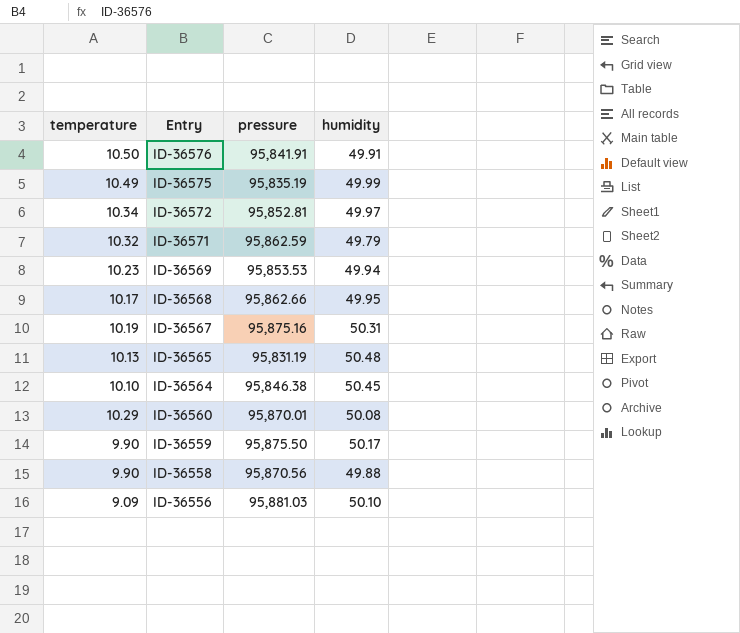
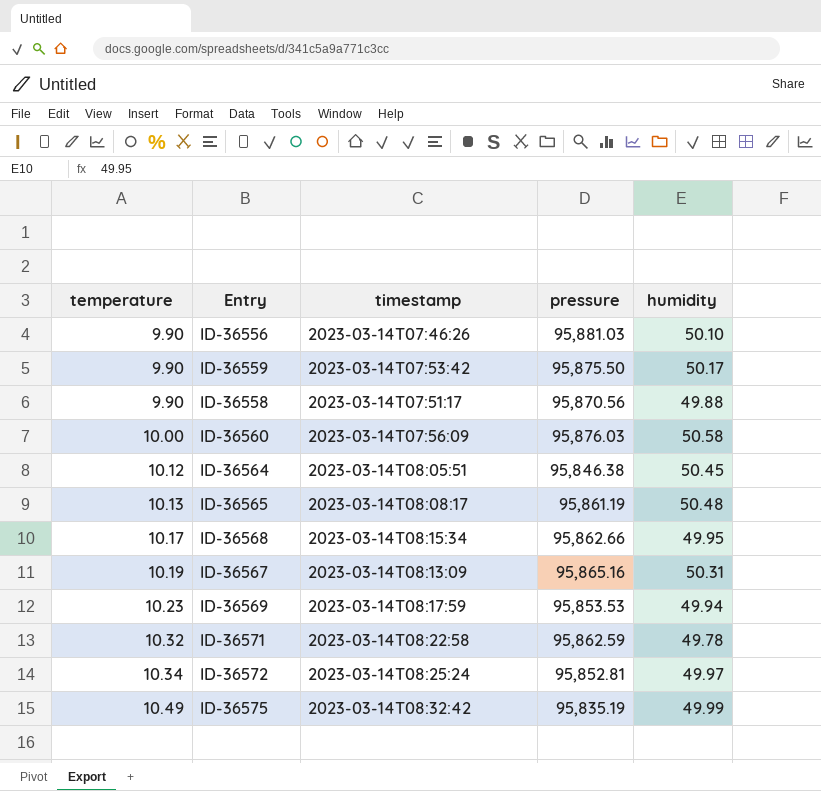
row order: Entry descending -> temperature ascending
column timestamp | position: none -> 3
row ID-36576: 10.50 | 95,841.91 | 49.91 -> none
ID-36556 | temperature: 9.09 -> 9.90
ID-36560 | temperature: 10.29 -> 10.00
ID-36560 | pressure: 95,870.01 -> 95,876.03
ID-36560 | humidity: 50.08 -> 50.58
ID-36564 | temperature: 10.10 -> 10.12
ID-36565 | pressure: 95,831.19 -> 95,861.19
ID-36567 | pressure: 95,875.16 -> 95,865.16
ID-36571 | humidity: 49.79 -> 49.78

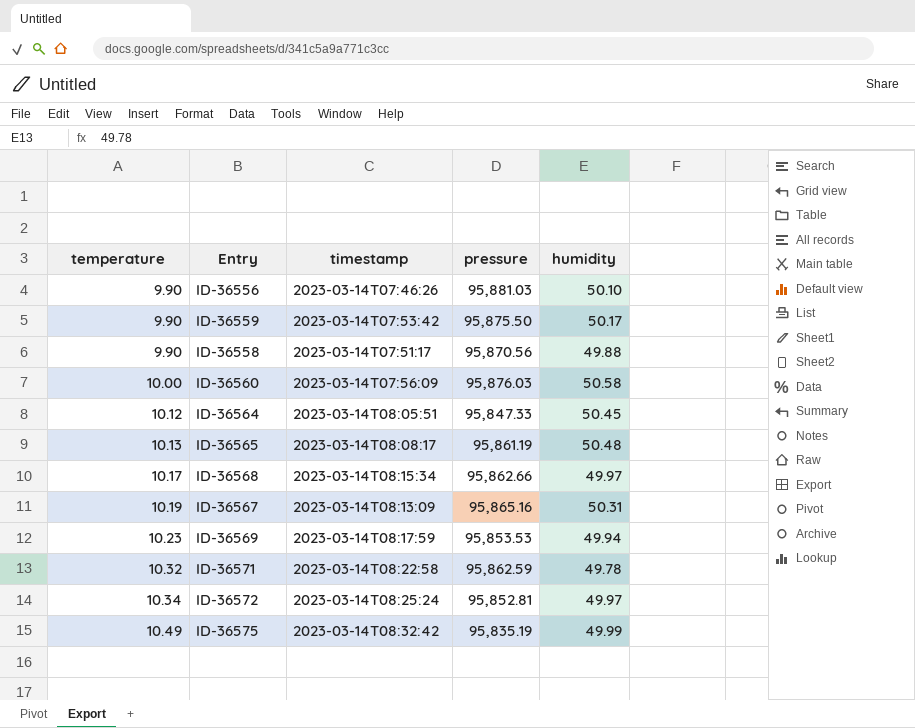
ID-36564 | pressure: 95,846.38 -> 95,847.33
ID-36568 | humidity: 49.95 -> 49.97

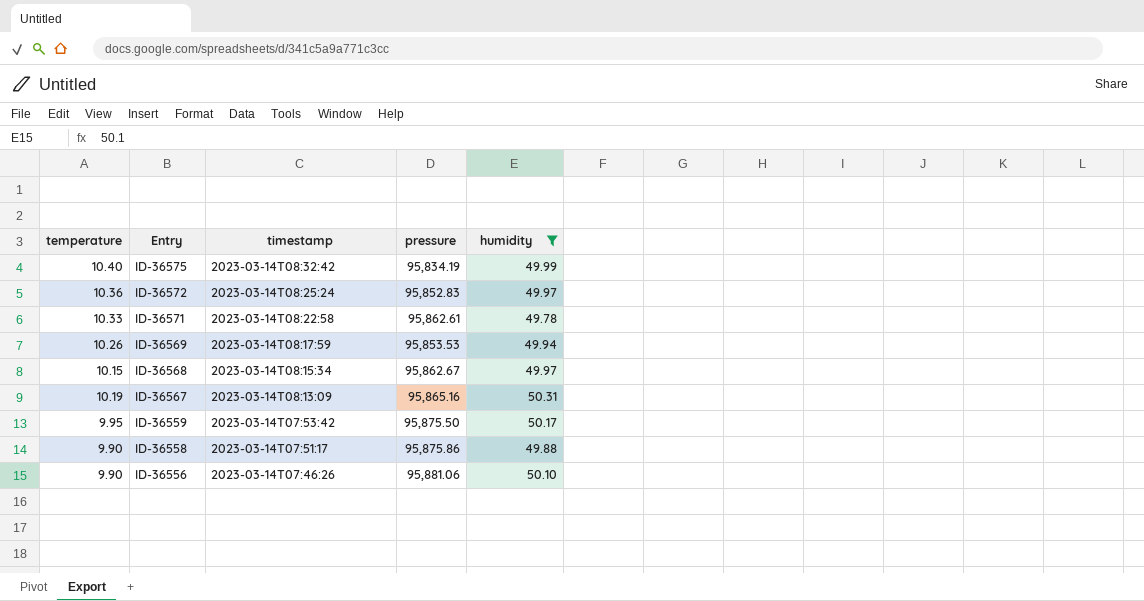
filter: none -> humidity <= 50.31
row order: temperature ascending -> Entry descending
ID-36575 | temperature: 10.49 -> 10.40
ID-36575 | pressure: 95,835.19 -> 95,834.19
ID-36572 | temperature: 10.34 -> 10.36
ID-36572 | pressure: 95,852.81 -> 95,852.83
ID-36571 | temperature: 10.32 -> 10.33
ID-36571 | pressure: 95,862.59 -> 95,862.61
ID-36569 | temperature: 10.23 -> 10.26
ID-36568 | temperature: 10.17 -> 10.15
ID-36568 | pressure: 95,862.66 -> 95,862.67
ID-36559 | temperature: 9.90 -> 9.95
ID-36558 | pressure: 95,870.56 -> 95,875.86
ID-36556 | pressure: 95,881.03 -> 95,881.06

